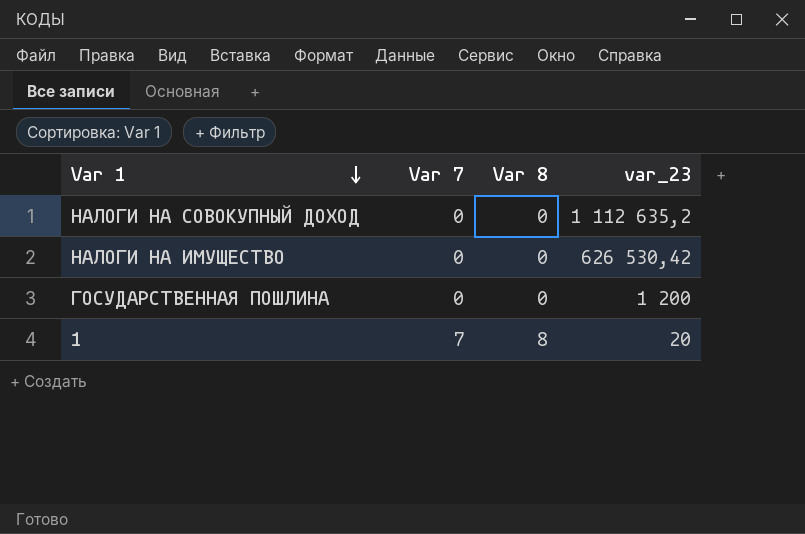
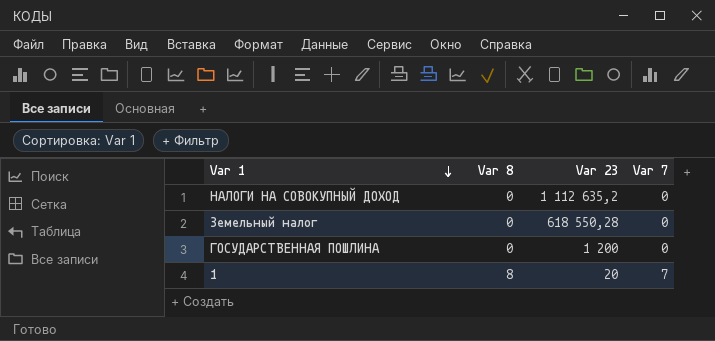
column name: var_23 -> Var 23
column Var 7 | position: 2 -> 4
row НАЛОГИ НА ИМУЩЕСТВО: 0 | 0 | 626 530,42 -> none
row Земельный налог: none -> 0 | 618 550,28 | 0

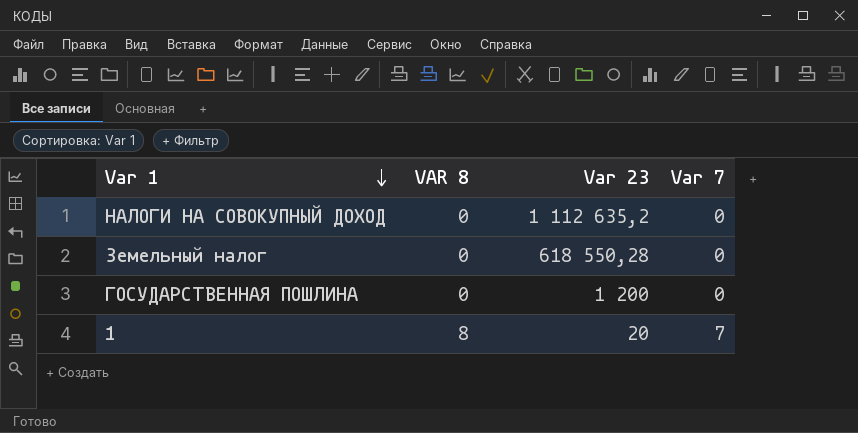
column name: Var 8 -> VAR 8

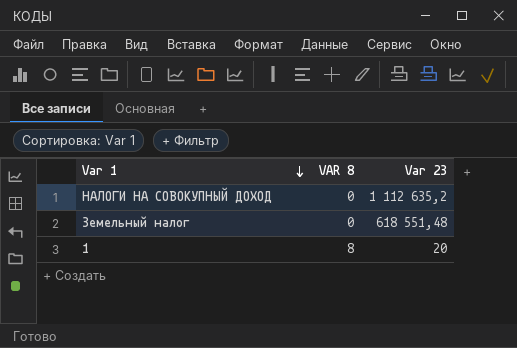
column Var 7 | position: 4 -> none
row ГОСУДАРСТВЕННАЯ ПОШЛИНА: 0 | 1 200 | 0 -> none
Земельный налог | Var 23: 618 550,28 -> 618 551,48

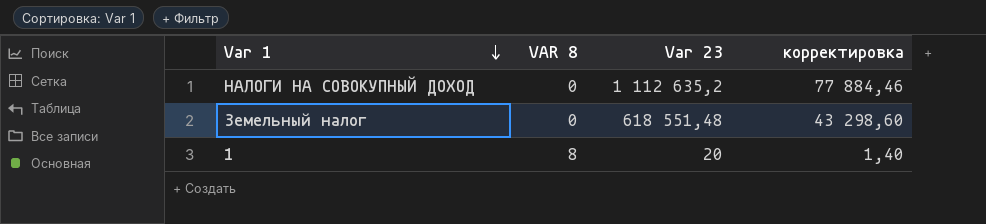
column корректировка | formula: none -> [Var 23] * 0,07

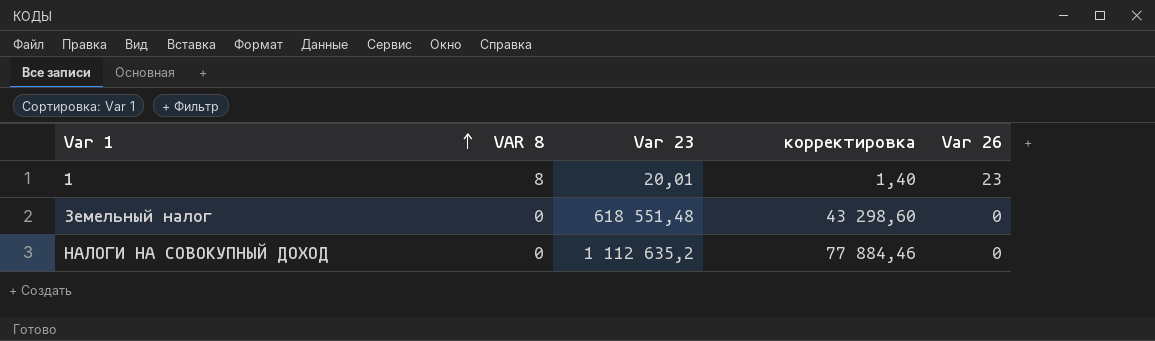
row order: Var 1 descending -> Var 1 ascending
column Var 26 | position: none -> 5
1 | Var 23: 20 -> 20,01

